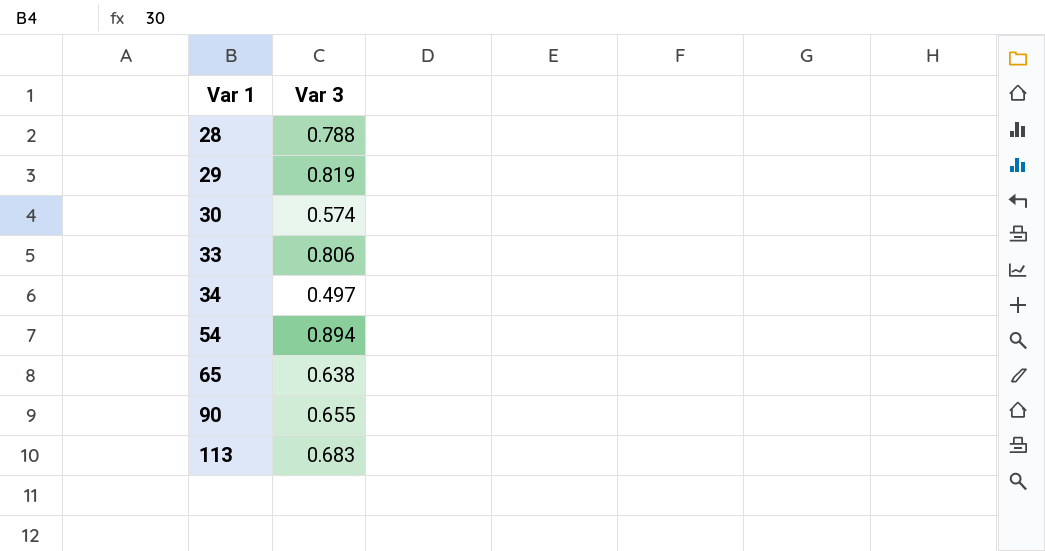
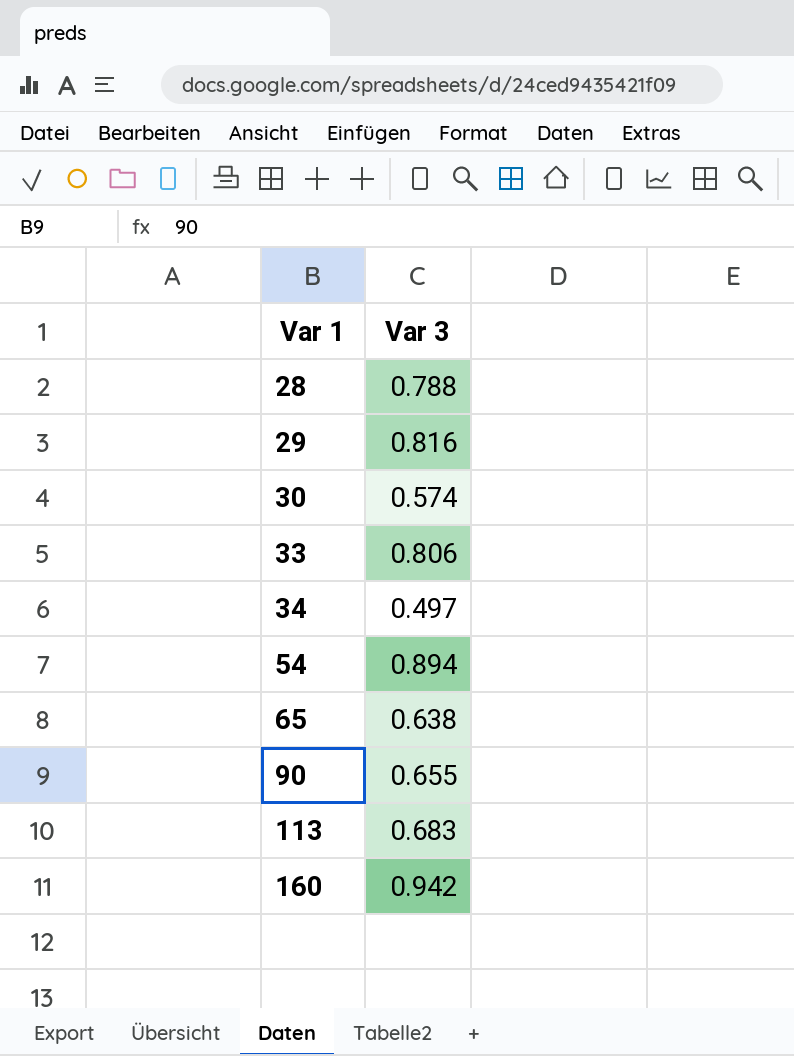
29 | Var 3: 0.819 -> 0.816
row 160: none -> 0.942

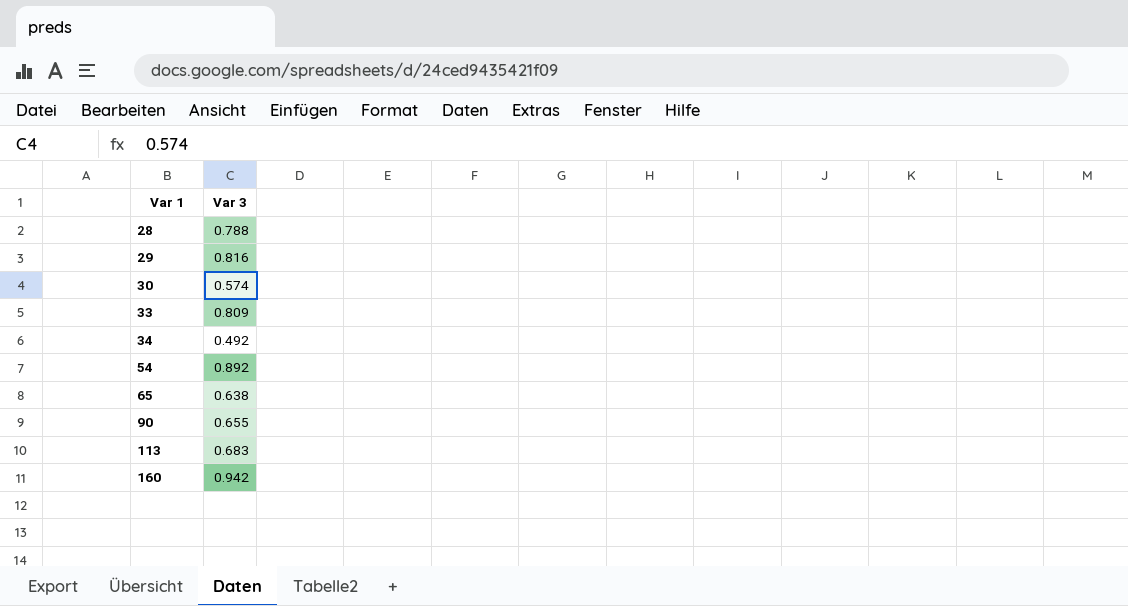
33 | Var 3: 0.806 -> 0.809
34 | Var 3: 0.497 -> 0.492
54 | Var 3: 0.894 -> 0.892

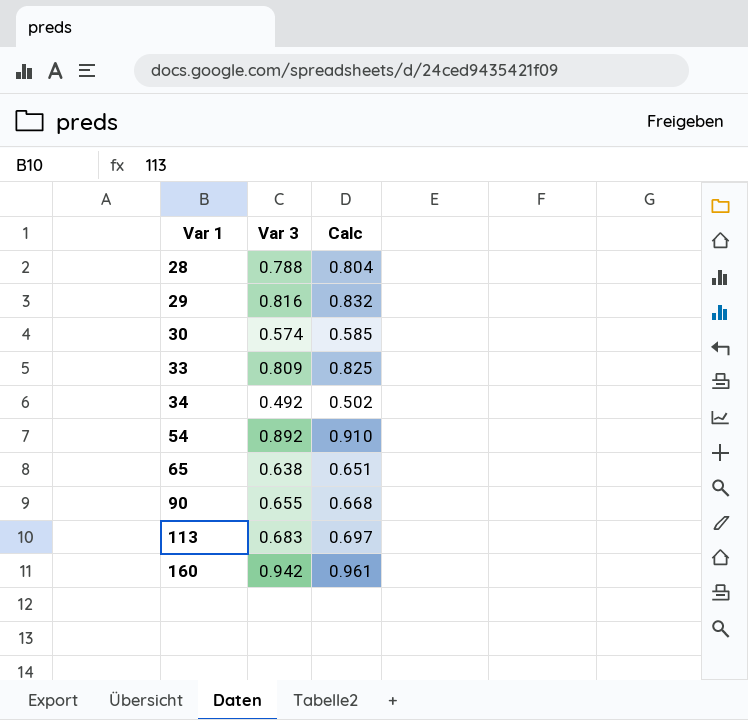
column Calc | formula: none -> [Var 3] * 1.02

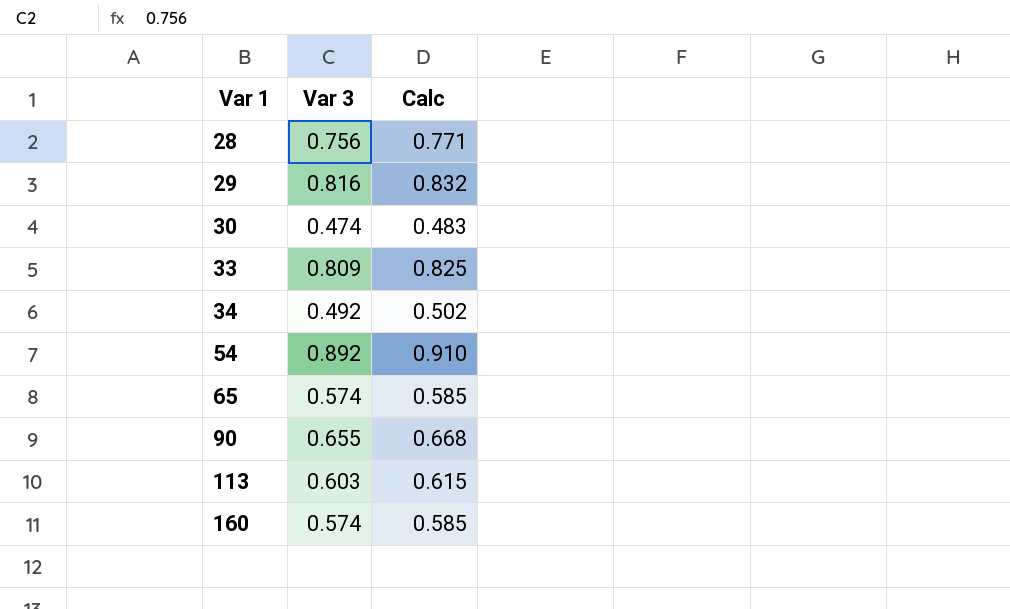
28 | Var 3: 0.788 -> 0.756
28 | Calc: 0.804 -> 0.771
30 | Var 3: 0.574 -> 0.474
30 | Calc: 0.585 -> 0.483
65 | Var 3: 0.638 -> 0.574
65 | Calc: 0.651 -> 0.585
113 | Var 3: 0.683 -> 0.603
113 | Calc: 0.697 -> 0.615
160 | Var 3: 0.942 -> 0.574
160 | Calc: 0.961 -> 0.585

